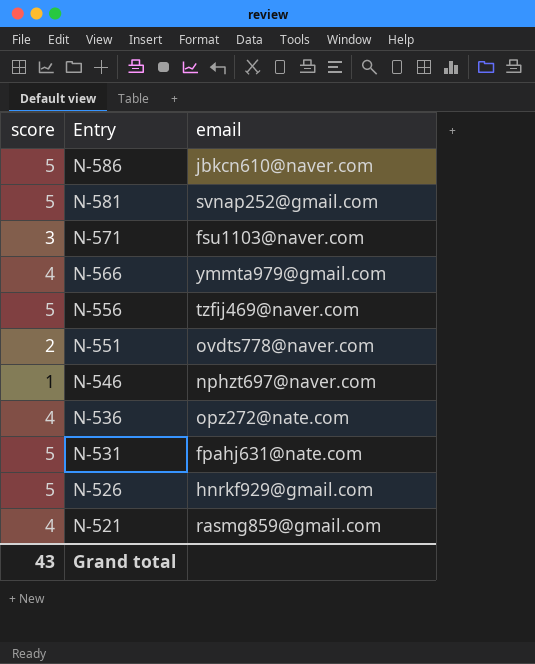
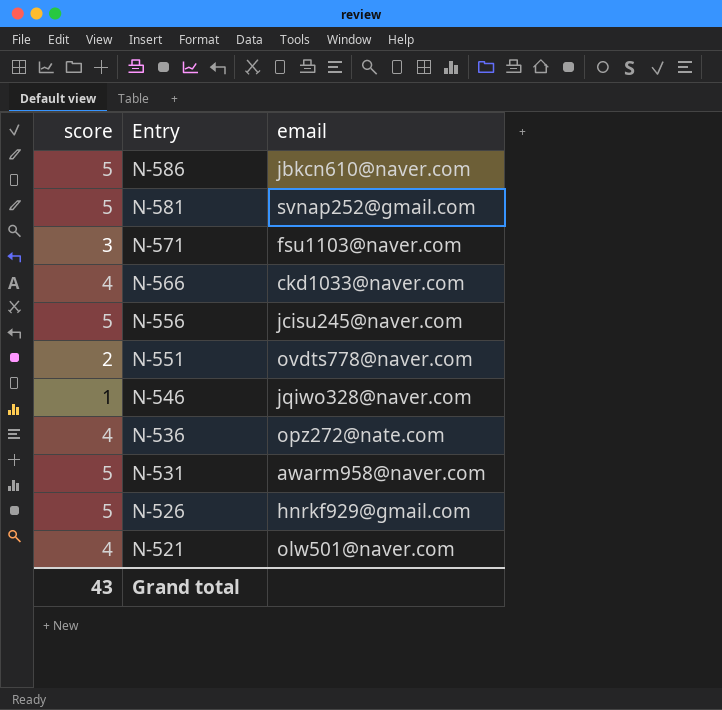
N-566 | email: ymmta979@gmail.com -> ckd1033@naver.com
N-556 | email: tzfij469@naver.com -> jcisu245@naver.com
N-546 | email: nphzt697@naver.com -> jqiwo328@naver.com
N-531 | email: fpahj631@nate.com -> awarm958@naver.com
N-521 | email: rasmg859@gmail.com -> olw501@naver.com

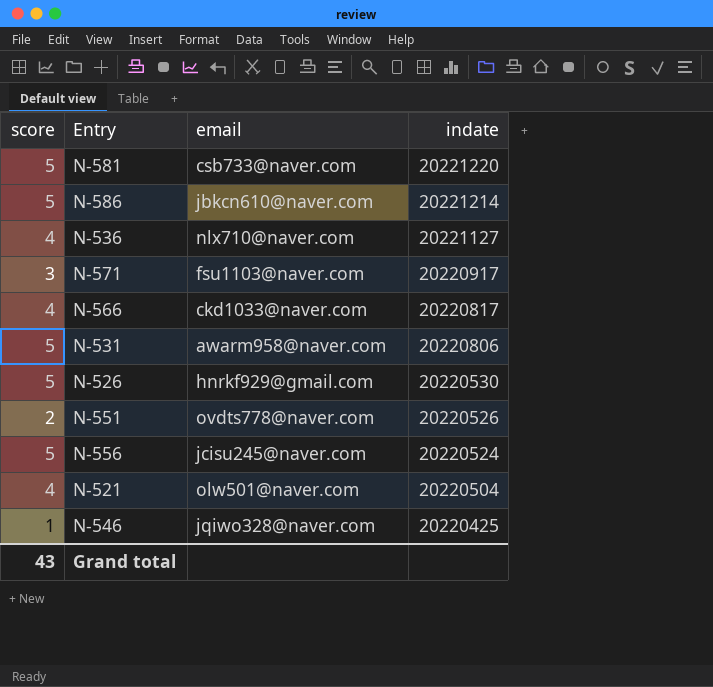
row order: Entry descending -> indate descending
column indate | position: none -> 4
N-581 | email: svnap252@gmail.com -> csb733@naver.com
N-536 | email: opz272@nate.com -> nlx710@naver.com

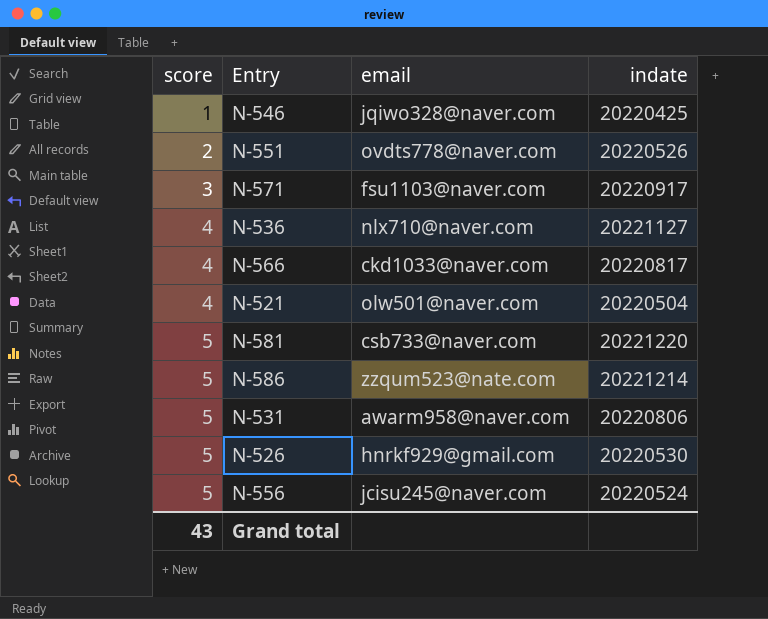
row order: indate descending -> score ascending
N-586 | email: jbkcn610@naver.com -> zzqum523@nate.com

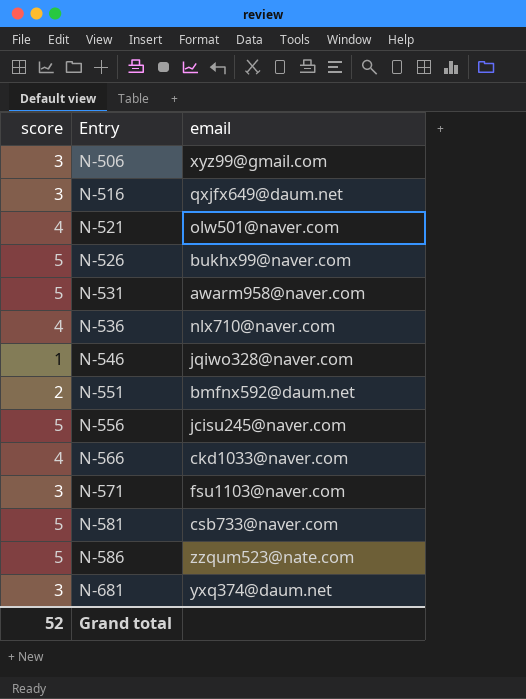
row order: score ascending -> Entry ascending
column indate | position: 4 -> none
row N-506: none -> 3 | xyz99@gmail.com
row N-516: none -> 3 | qxjfx649@daum.net
N-526 | email: hnrkf929@gmail.com -> bukhx99@naver.com
N-551 | email: ovdts778@naver.com -> bmfnx592@daum.net
row N-681: none -> 3 | yxq374@daum.net
Grand total | score: 43 -> 52

